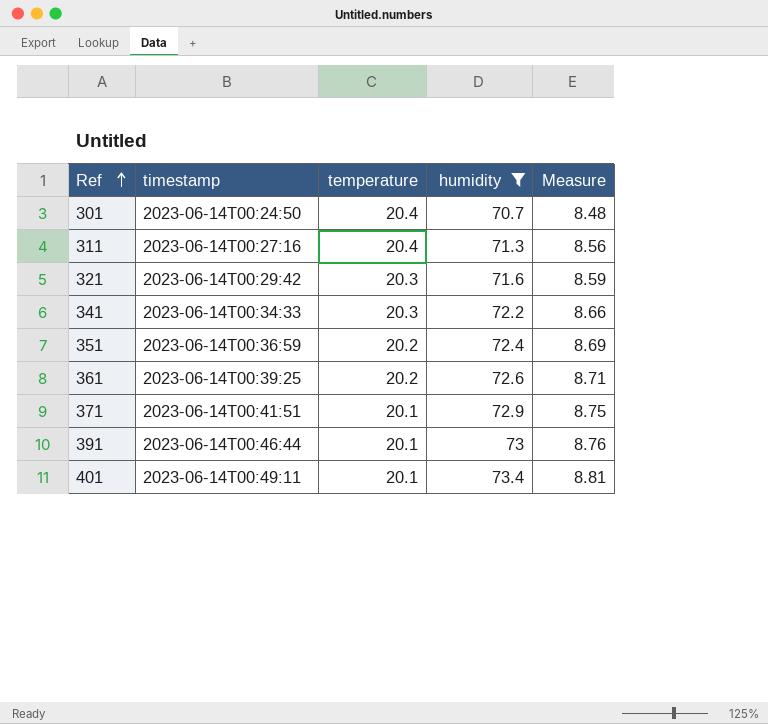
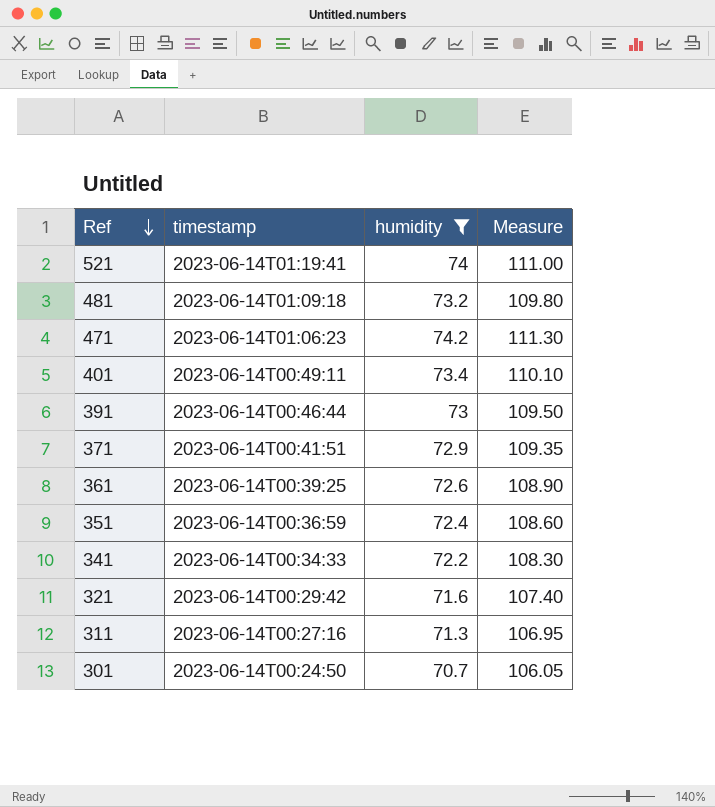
row order: Ref ascending -> Ref descending
column temperature | position: 3 -> none
column Measure | formula: [humidity] * 0.12 -> [humidity] * 1.5
row 521: none -> 2023-06-14T01:19:41 | 74 | 111.00
row 481: none -> 2023-06-14T01:09:18 | 73.2 | 109.80
row 471: none -> 2023-06-14T01:06:23 | 74.2 | 111.30

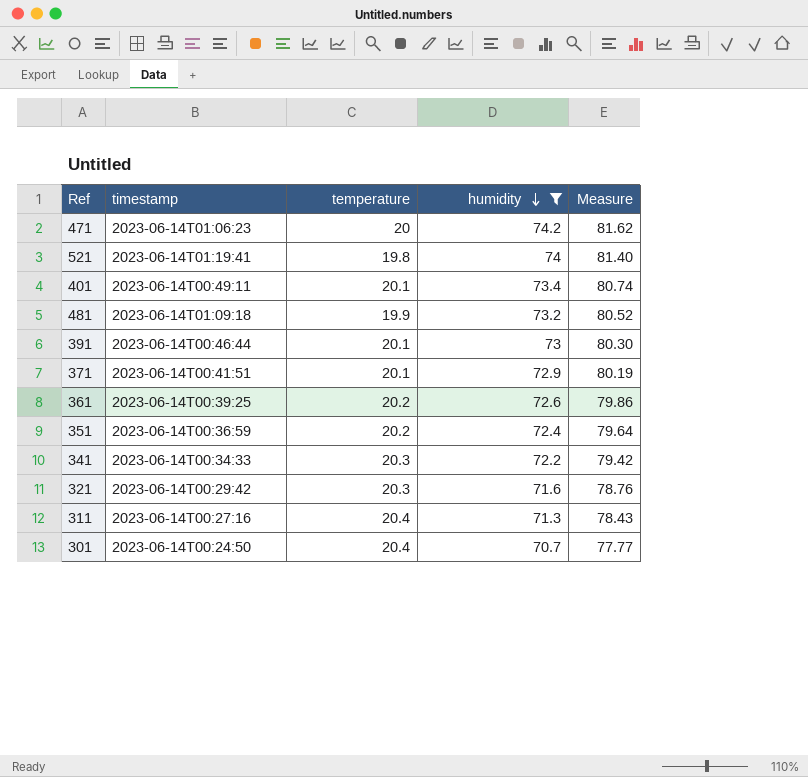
row order: Ref descending -> humidity descending
column temperature | position: none -> 3
column Measure | formula: [humidity] * 1.5 -> [humidity] * 1.1

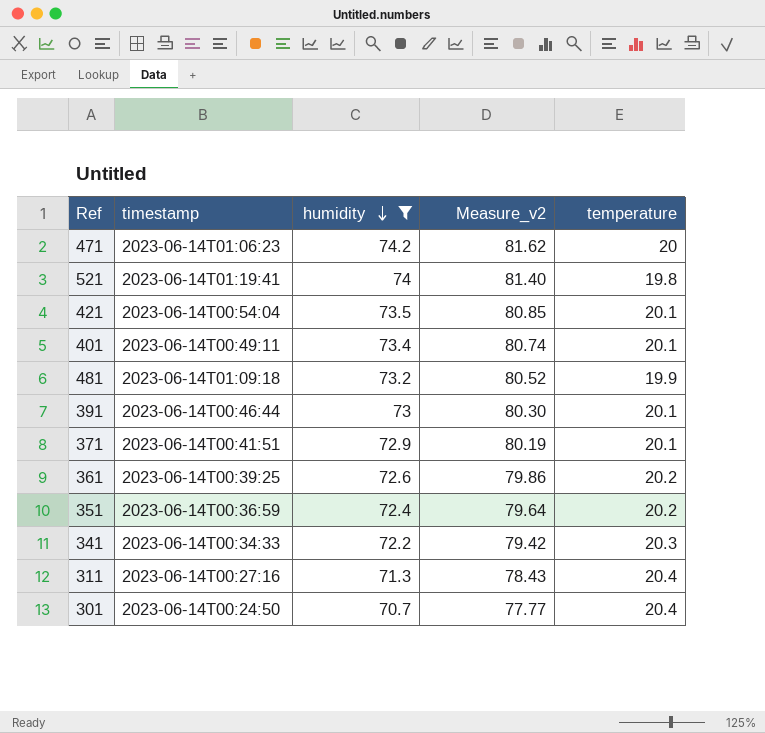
column name: Measure -> Measure_v2
column temperature | position: 3 -> 5
row 321: 2023-06-14T00:29:42 | 20.3 | 71.6 | 78.76 -> none
row 421: none -> 2023-06-14T00:54:04 | 73.5 | 80.85 | 20.1

